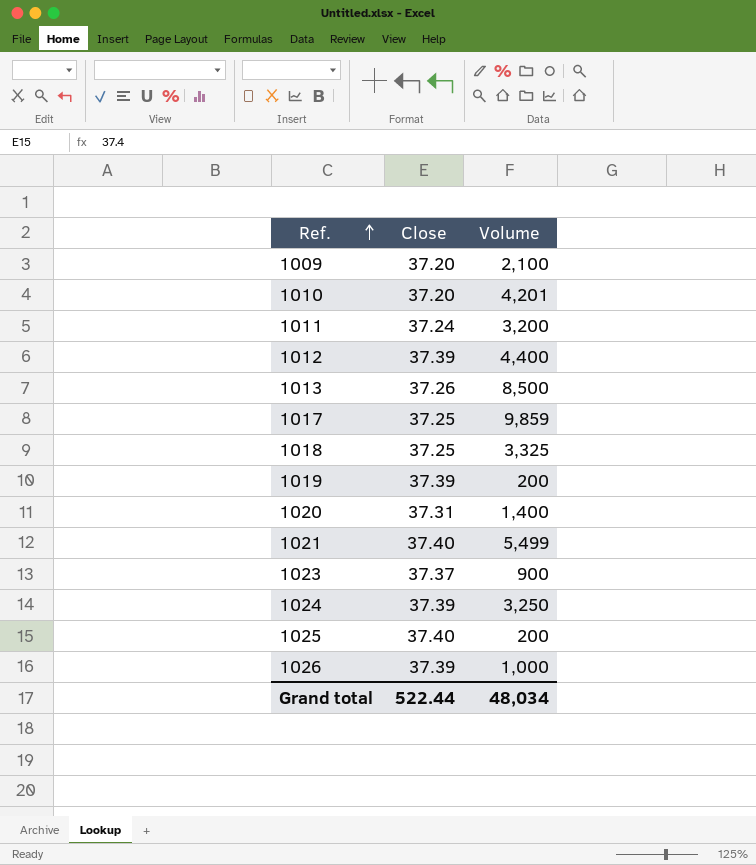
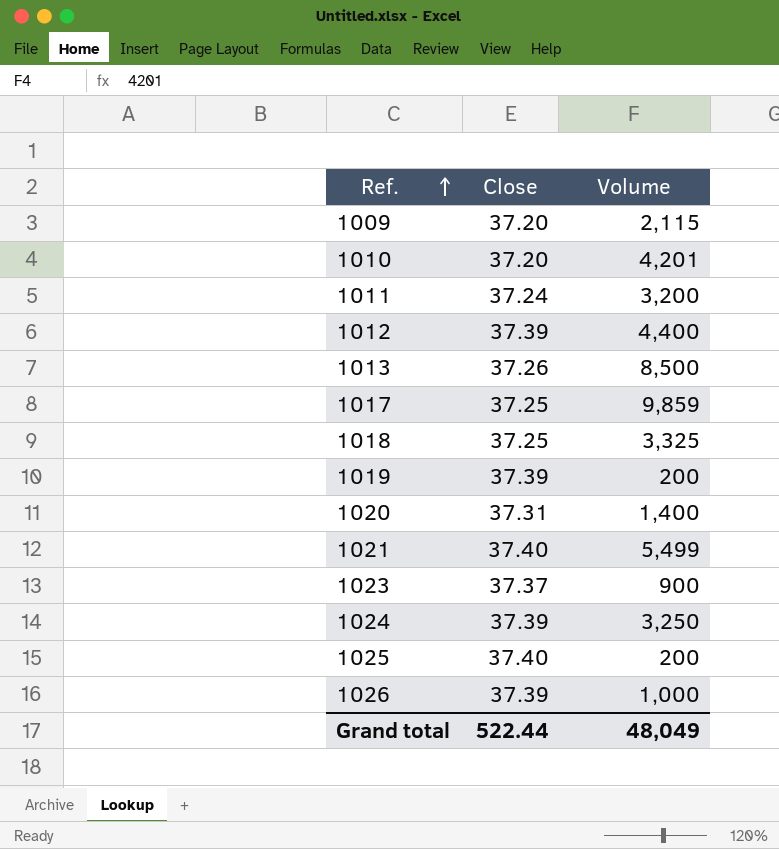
1009 | Volume: 2,100 -> 2,115
Grand total | Volume: 48,034 -> 48,049

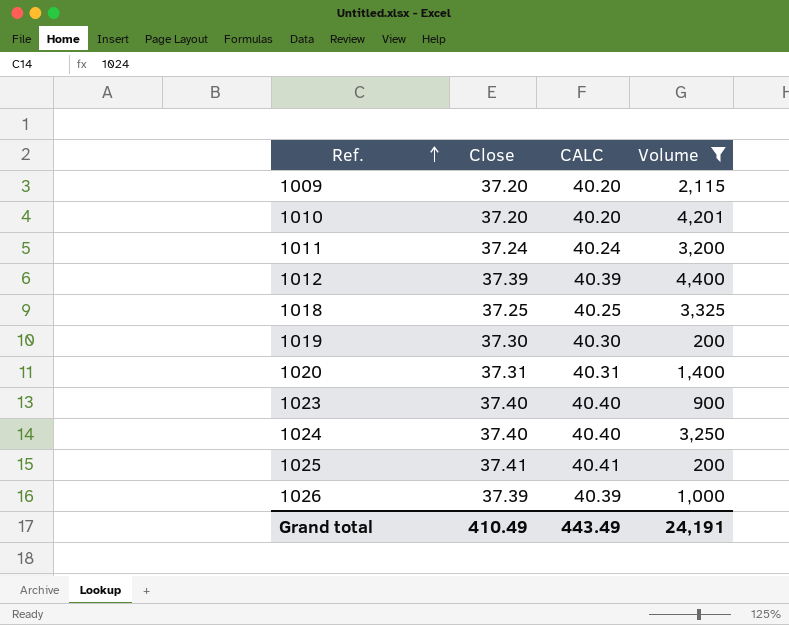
filter: none -> Volume <= 4,400
column CALC | formula: none -> [Close] + 3
1019 | Close: 37.39 -> 37.30
1023 | Close: 37.37 -> 37.40
1024 | Close: 37.39 -> 37.40
1025 | Close: 37.40 -> 37.41
Grand total | Close: 522.44 -> 410.49
Grand total | Volume: 48,049 -> 24,191

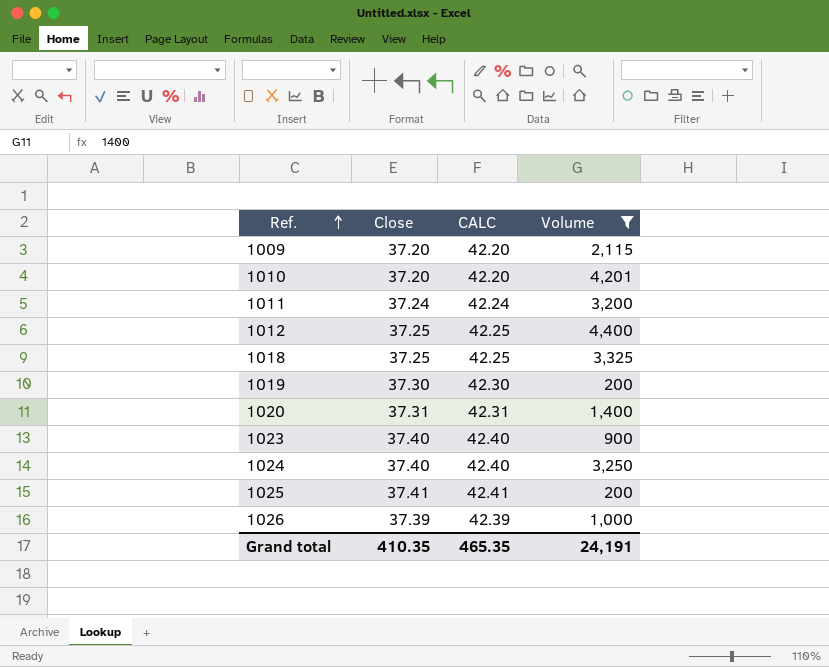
column CALC | formula: [Close] + 3 -> [Close] + 5
1012 | Close: 37.39 -> 37.25
Grand total | Close: 410.49 -> 410.35
Grand total | CALC: 443.49 -> 465.35

